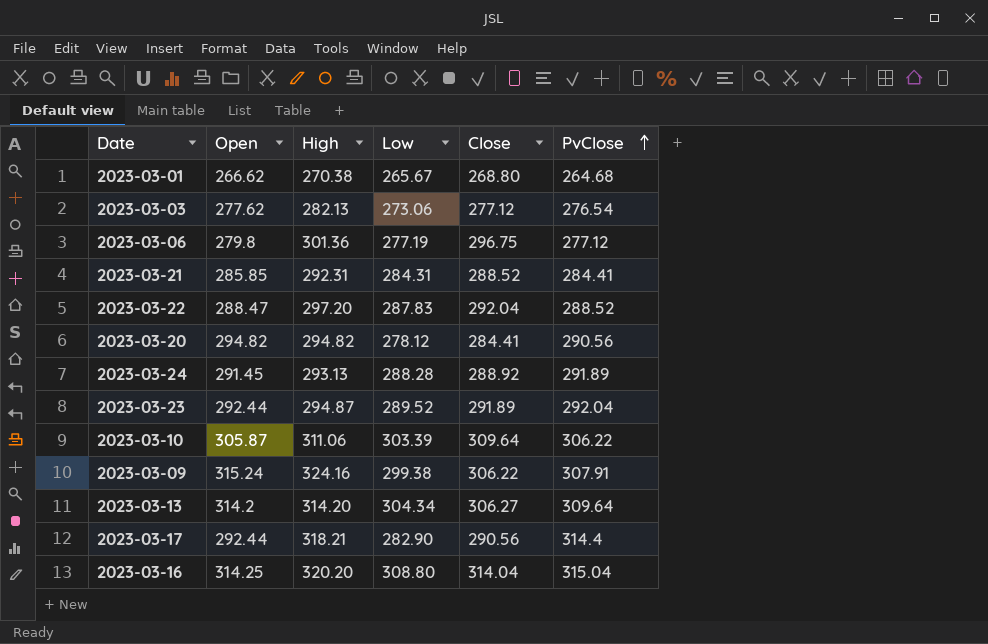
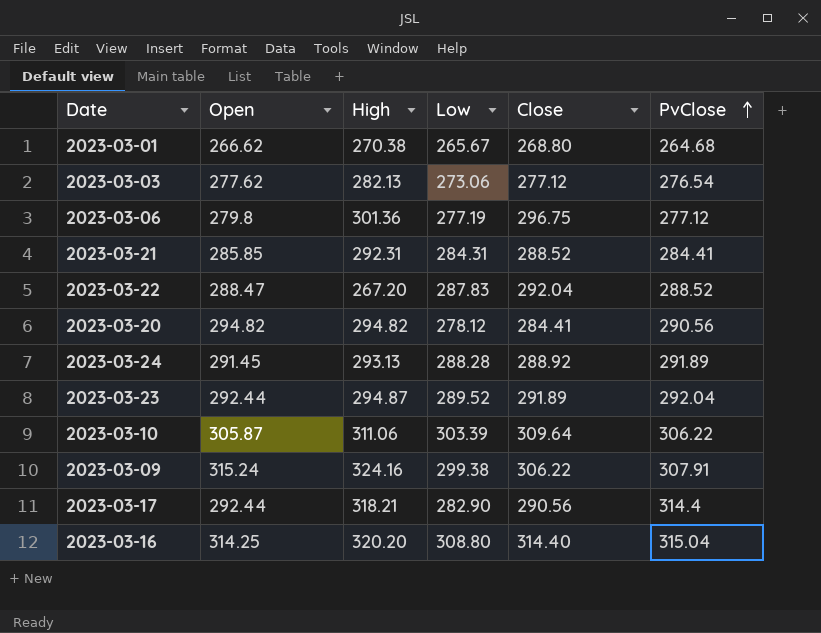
row 2023-03-13: 314.2 | 314.20 | 304.34 | 306.27 | 309.64 -> none
2023-03-22 | High: 297.20 -> 267.20
2023-03-16 | Close: 314.04 -> 314.40

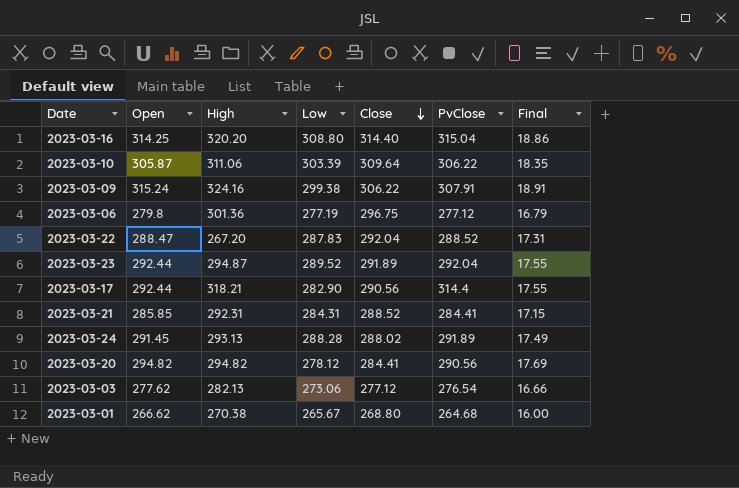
row order: PvClose ascending -> Close descending
column Final | formula: none -> [Open] * 0.06
2023-03-24 | Close: 288.92 -> 288.02

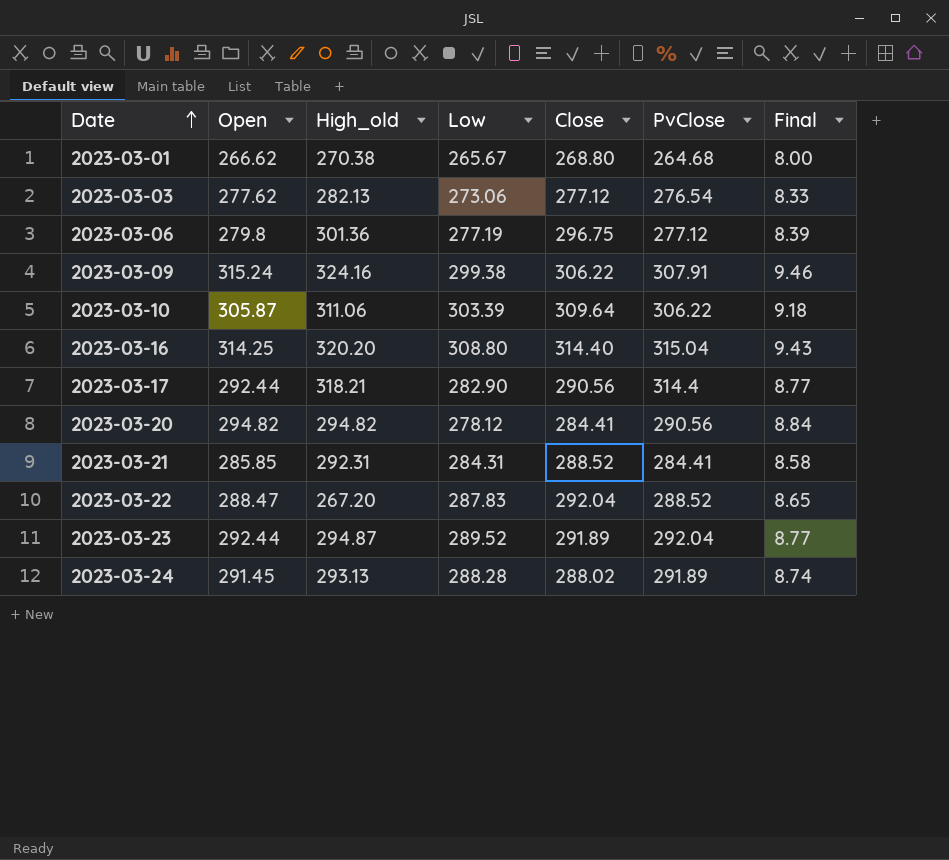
row order: Close descending -> Date ascending
column name: High -> High_old
column Final | formula: [Open] * 0.06 -> [Open] * 0.03

